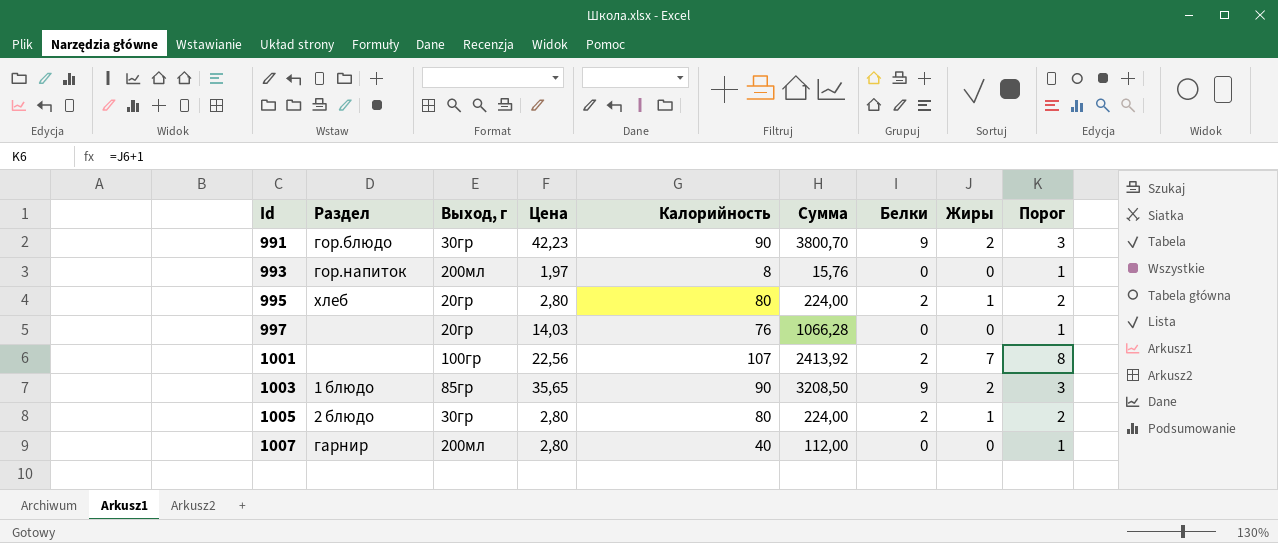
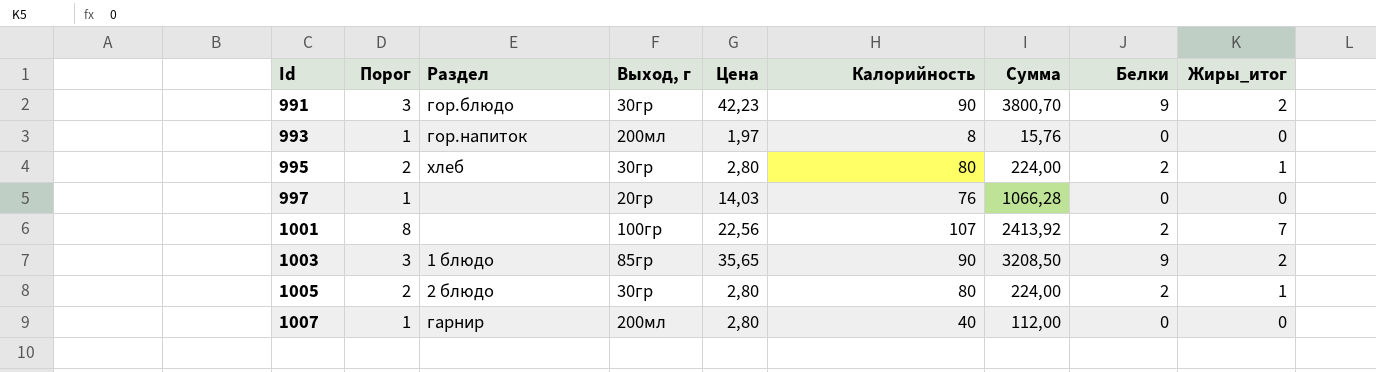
column Порог | position: 9 -> 2
column name: Жиры -> Жиры_итог
995 | Выход, г: 20гр -> 30гр

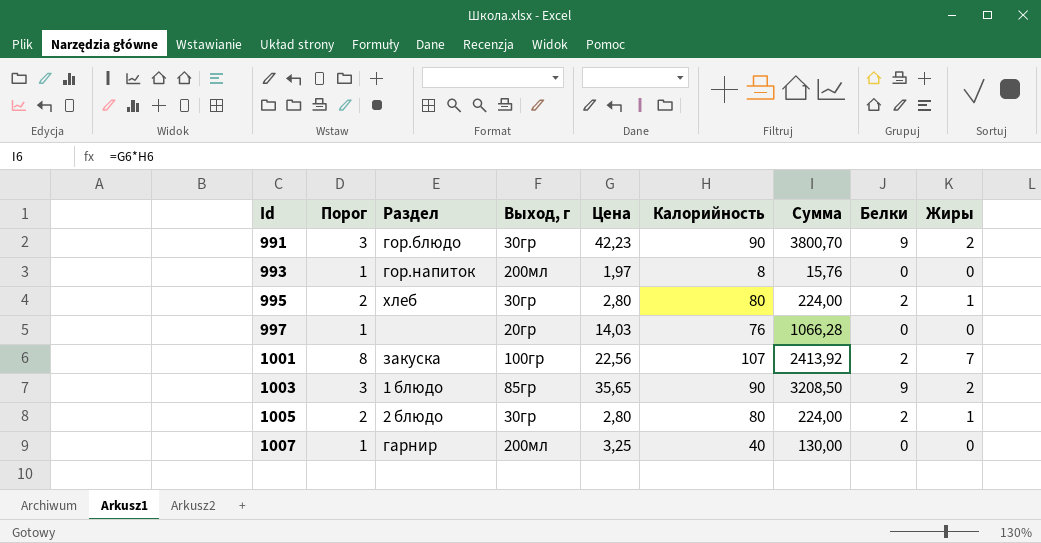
column name: Жиры_итог -> Жиры
1001 | Раздел: none -> закуска
1007 | Цена: 2,80 -> 3,25
1007 | Сумма: 112,00 -> 130,00

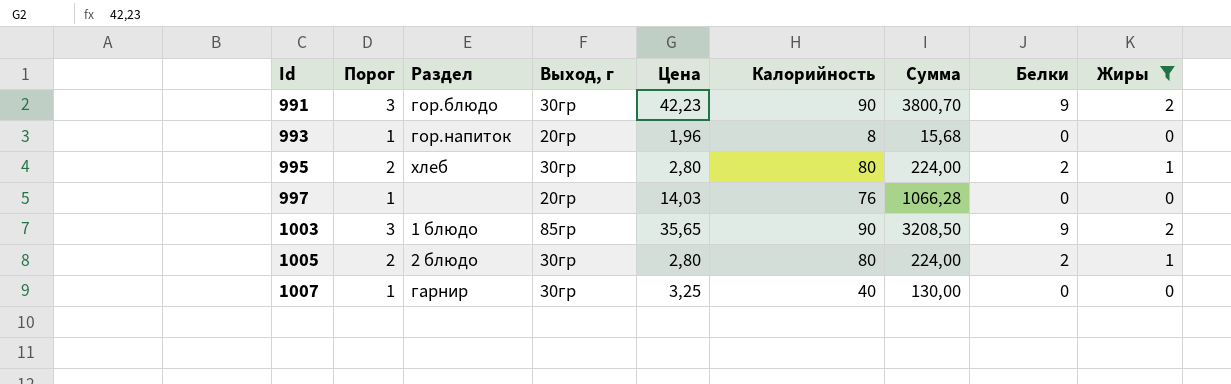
filter: none -> Жиры != 7
993 | Выход, г: 200мл -> 20гр
993 | Цена: 1,97 -> 1,96
993 | Сумма: 15,76 -> 15,68
1007 | Выход, г: 200мл -> 30гр

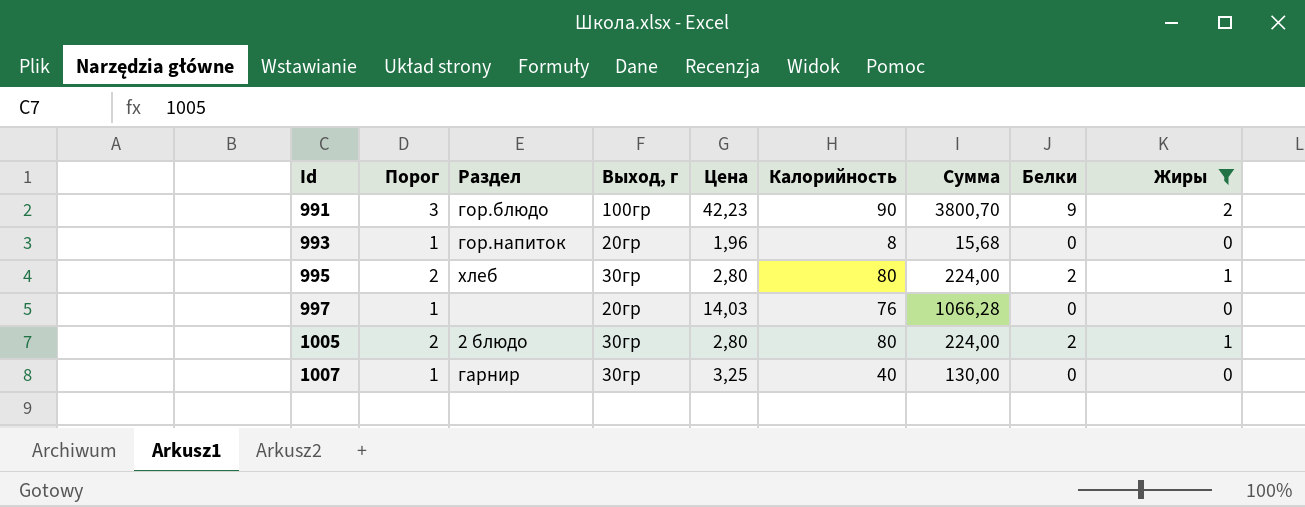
row 1003: 3 | 1 блюдо | 85гр | 35,65 | 90 | 3208,50 | 9 | 2 -> none
991 | Выход, г: 30гр -> 100гр

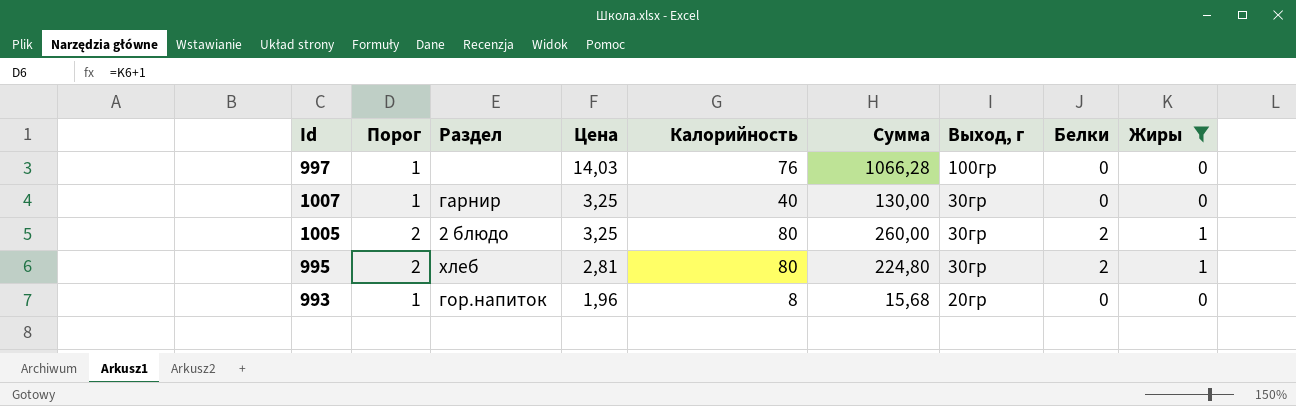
row order: Id ascending -> Цена descending
column Выход, г | position: 4 -> 7
row 991: 3 | гор.блюдо | 100гр | 42,23 | 90 | 3800,70 | 9 | 2 -> none
997 | Выход, г: 20гр -> 100гр
1005 | Цена: 2,80 -> 3,25
1005 | Сумма: 224,00 -> 260,00
995 | Цена: 2,80 -> 2,81
995 | Сумма: 224,00 -> 224,80

